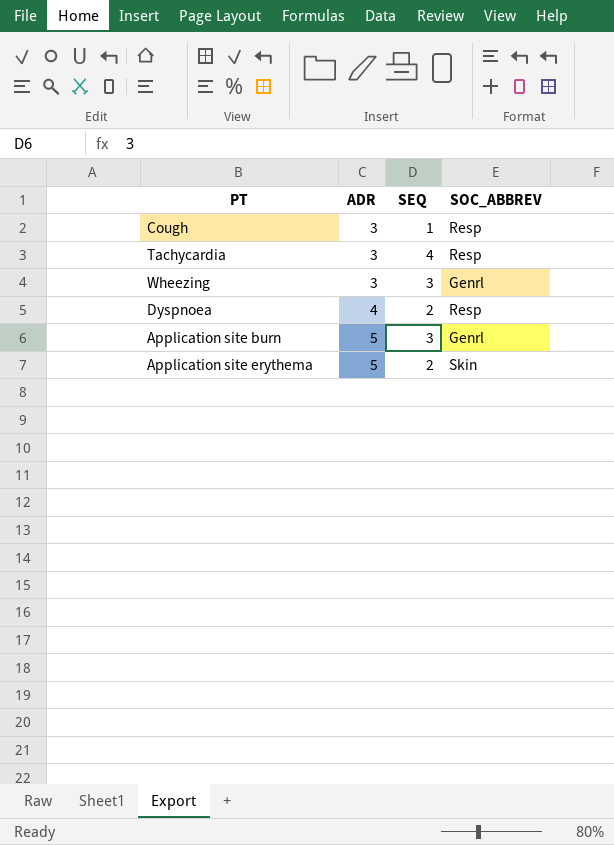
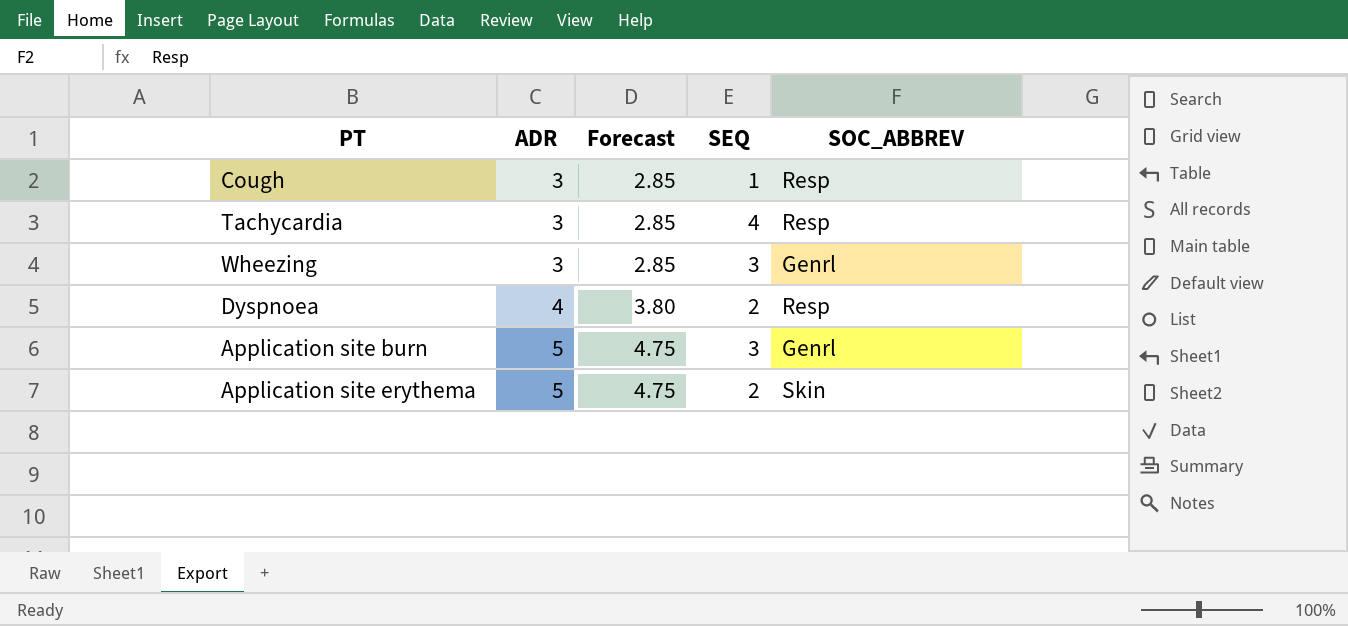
column Forecast | formula: none -> [ADR] * 0.95

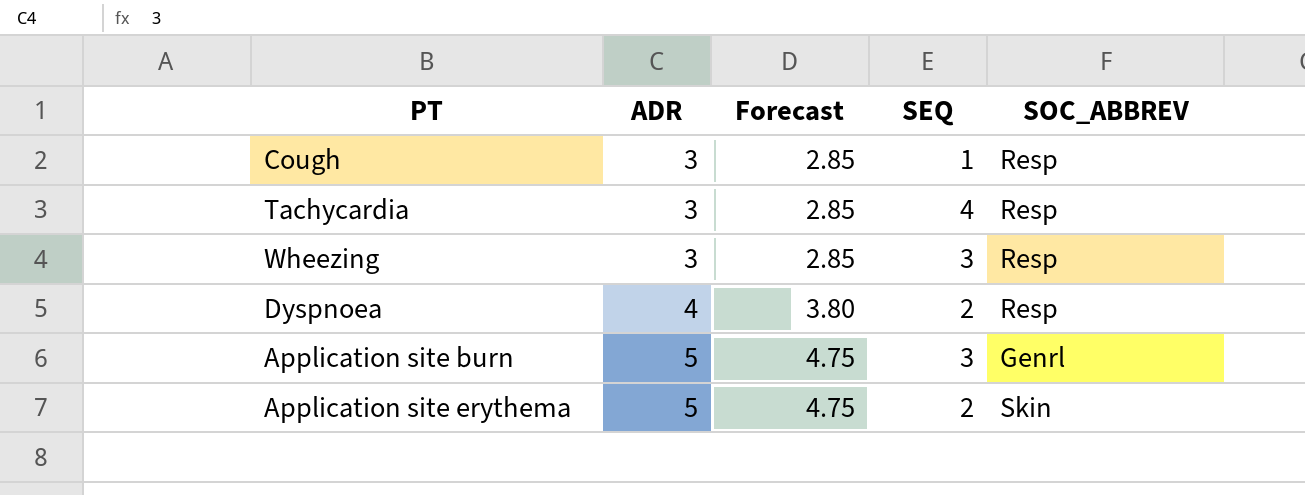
Wheezing | SOC_ABBREV: Genrl -> Resp

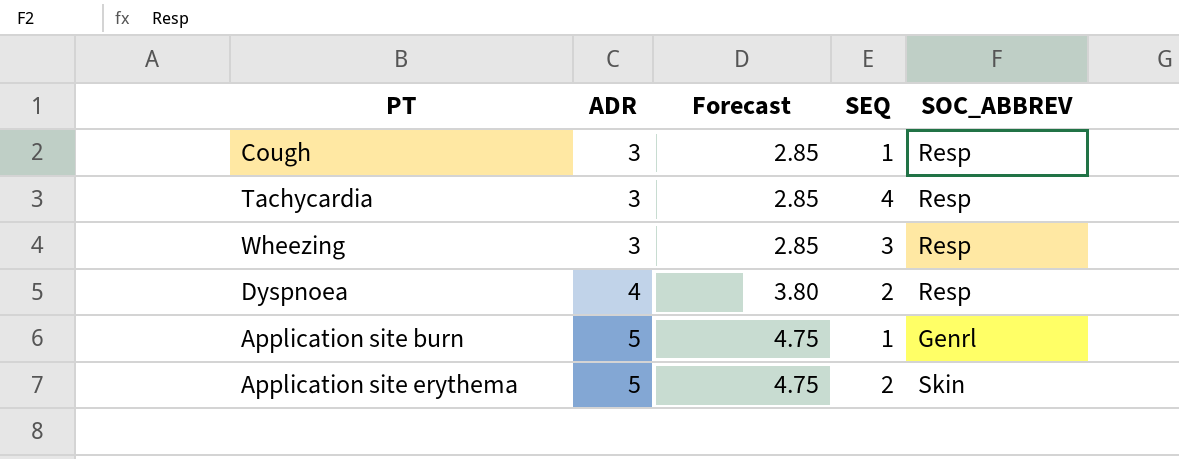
Application site burn | SEQ: 3 -> 1

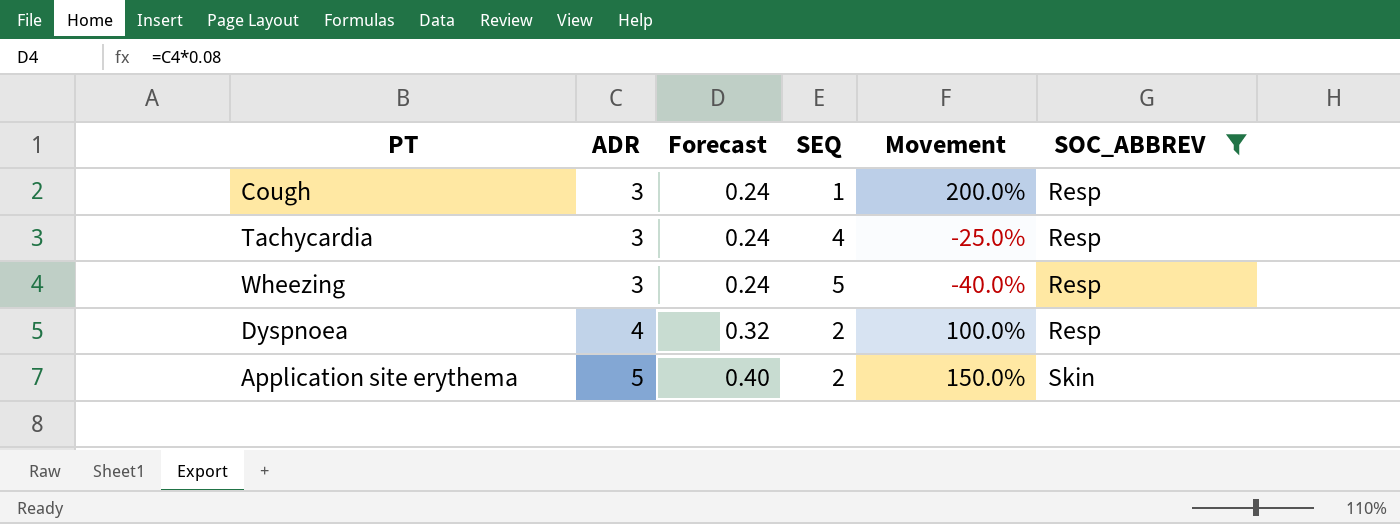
filter: none -> SOC_ABBREV != Genrl
column Forecast | formula: [ADR] * 0.95 -> [ADR] * 0.08
column Movement | formula: none -> ([ADR] - [SEQ]) / [SEQ]
Wheezing | SEQ: 3 -> 5

